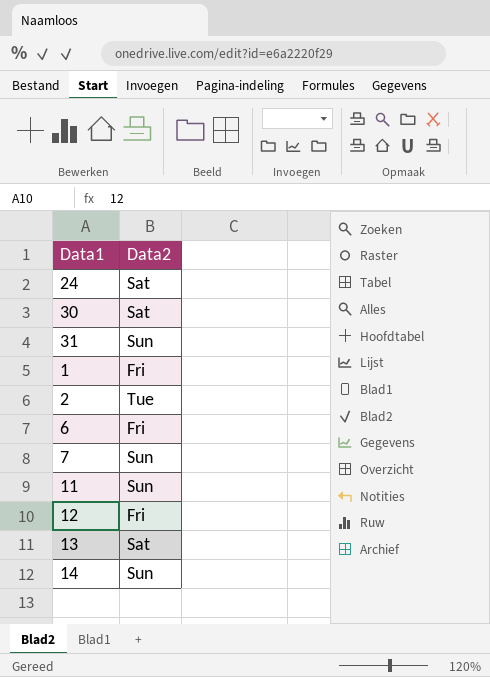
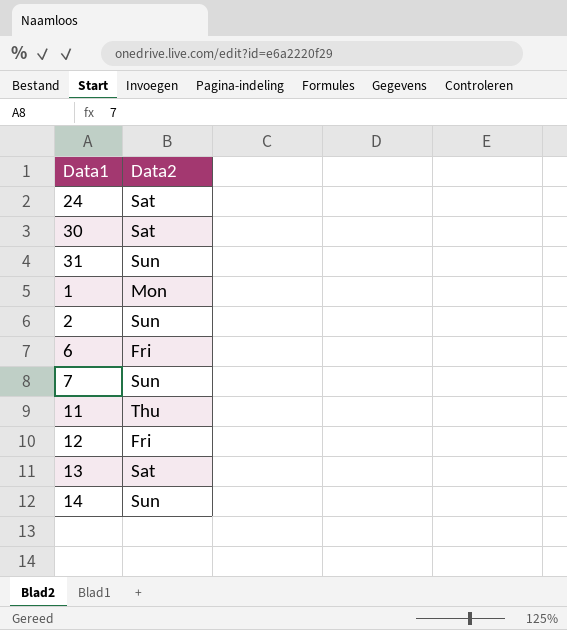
1 | Data2: Fri -> Mon
2 | Data2: Tue -> Sun
11 | Data2: Sun -> Thu

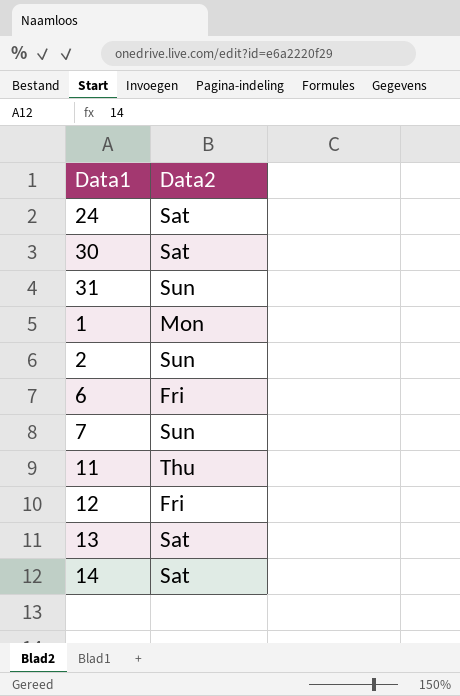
14 | Data2: Sun -> Sat

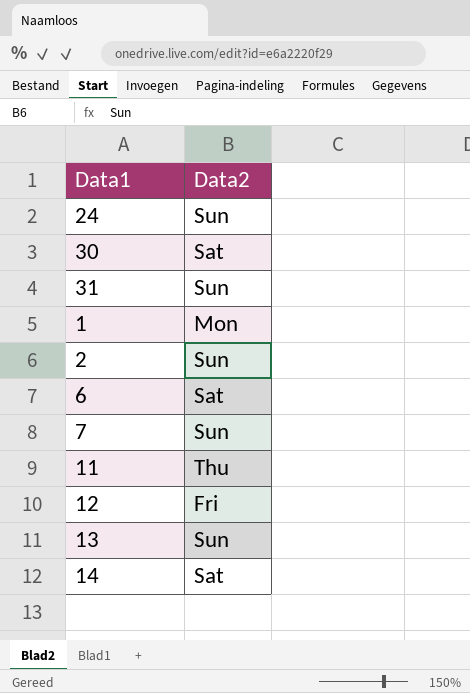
24 | Data2: Sat -> Sun
6 | Data2: Fri -> Sat
13 | Data2: Sat -> Sun

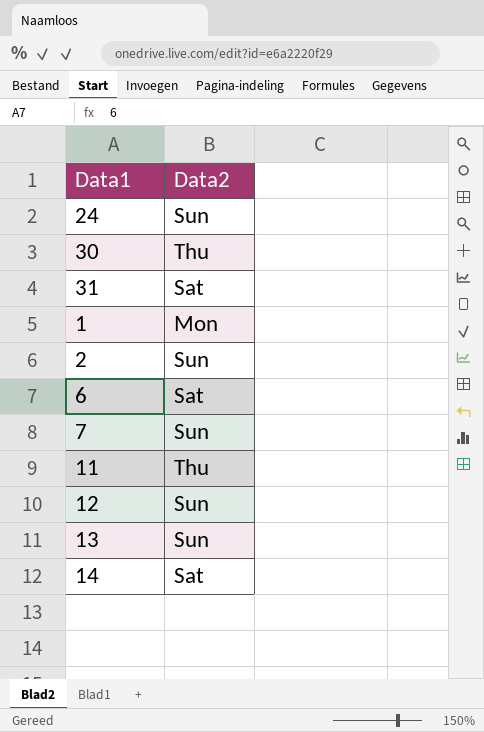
30 | Data2: Sat -> Thu
31 | Data2: Sun -> Sat
12 | Data2: Fri -> Sun

